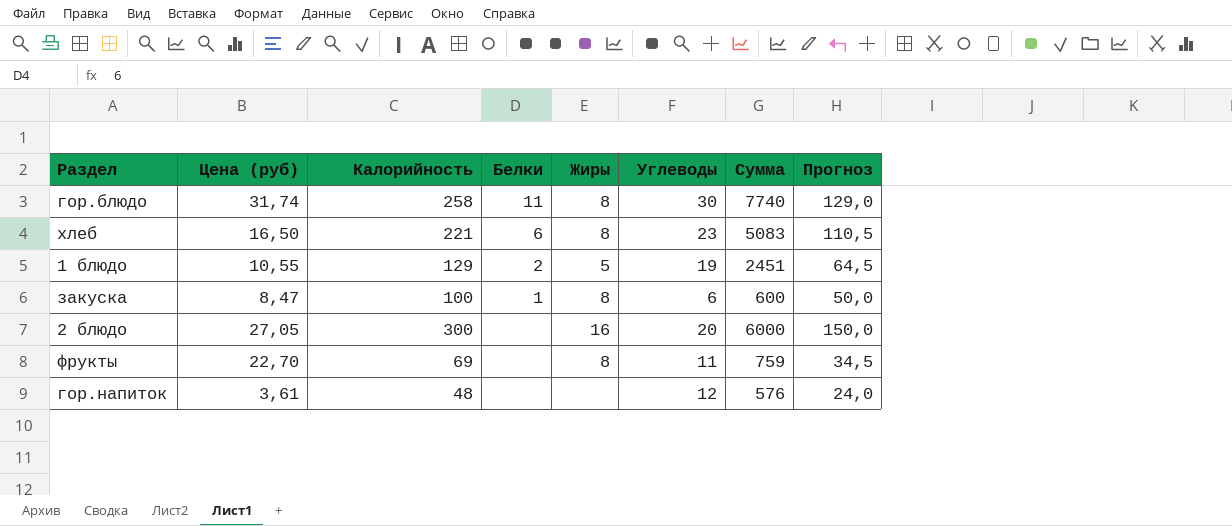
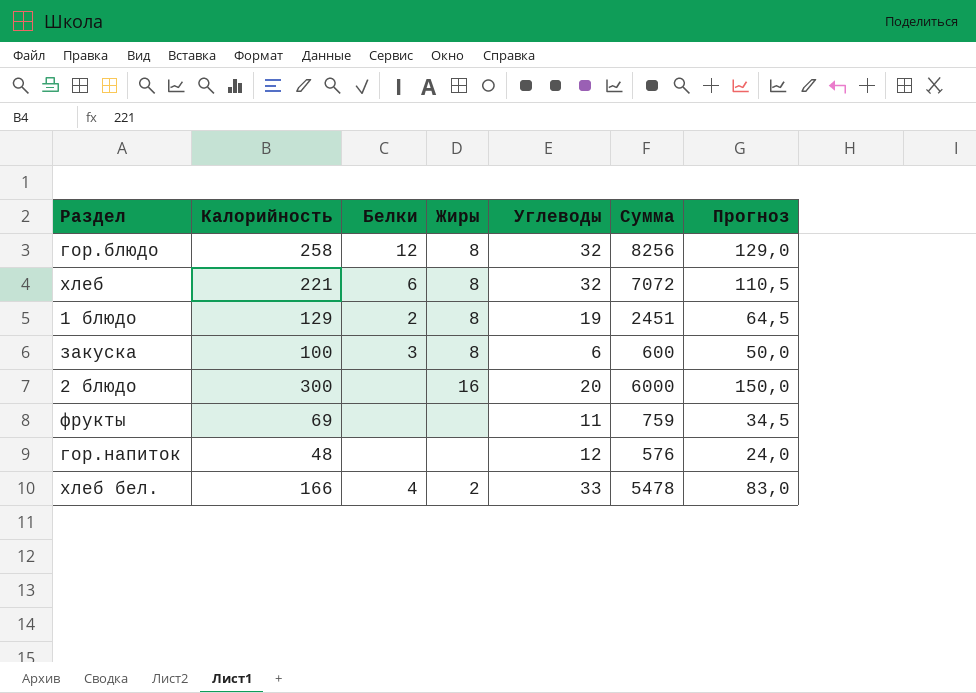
column Цена (руб) | position: 2 -> none
гор.блюдо | Белки: 11 -> 12
гор.блюдо | Углеводы: 30 -> 32
гор.блюдо | Сумма: 7740 -> 8256
хлеб | Углеводы: 23 -> 32
хлеб | Сумма: 5083 -> 7072
1 блюдо | Жиры: 5 -> 8
закуска | Белки: 1 -> 3
фрукты | Жиры: 8 -> none
row хлеб бел.: none -> 166 | 4 | 2 | 33 | 5478 | 83,0

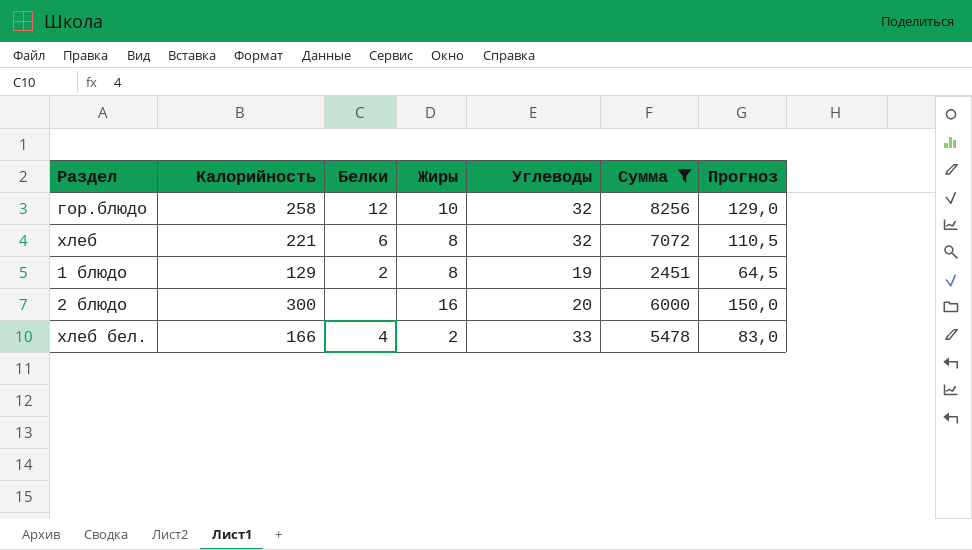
filter: none -> Сумма >= 2451
гор.блюдо | Жиры: 8 -> 10

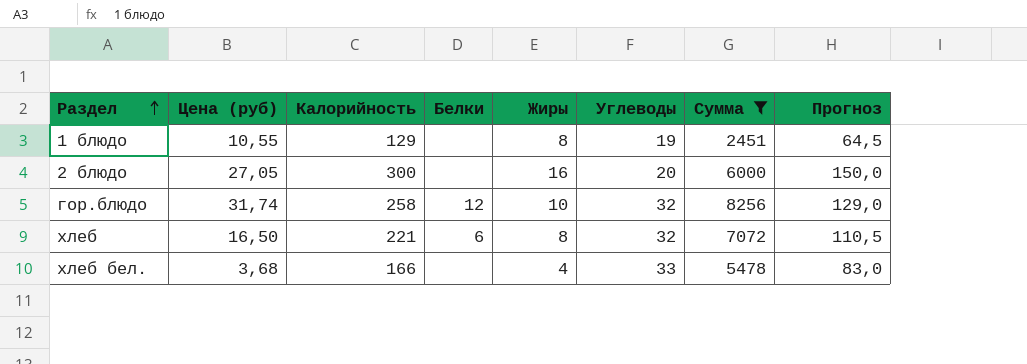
row order: none -> Раздел ascending
column Цена (руб) | position: none -> 2
1 блюдо | Белки: 2 -> none
хлеб бел. | Белки: 4 -> none
хлеб бел. | Жиры: 2 -> 4

